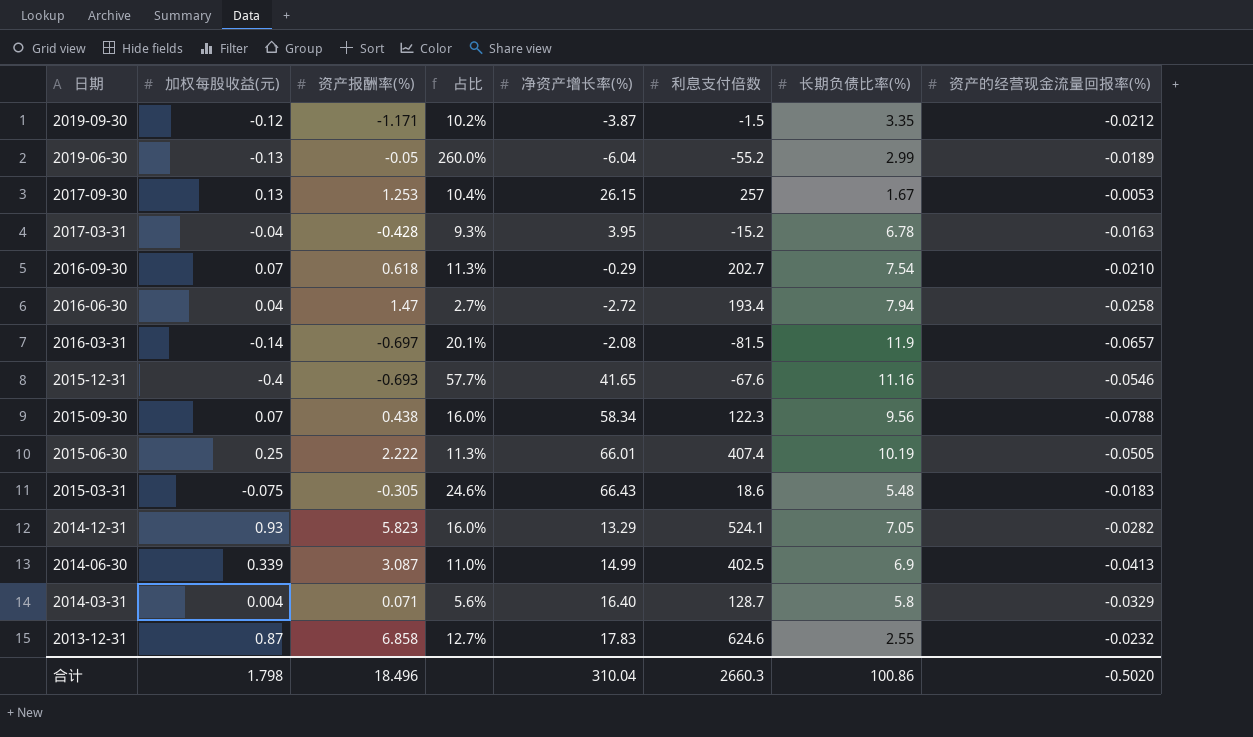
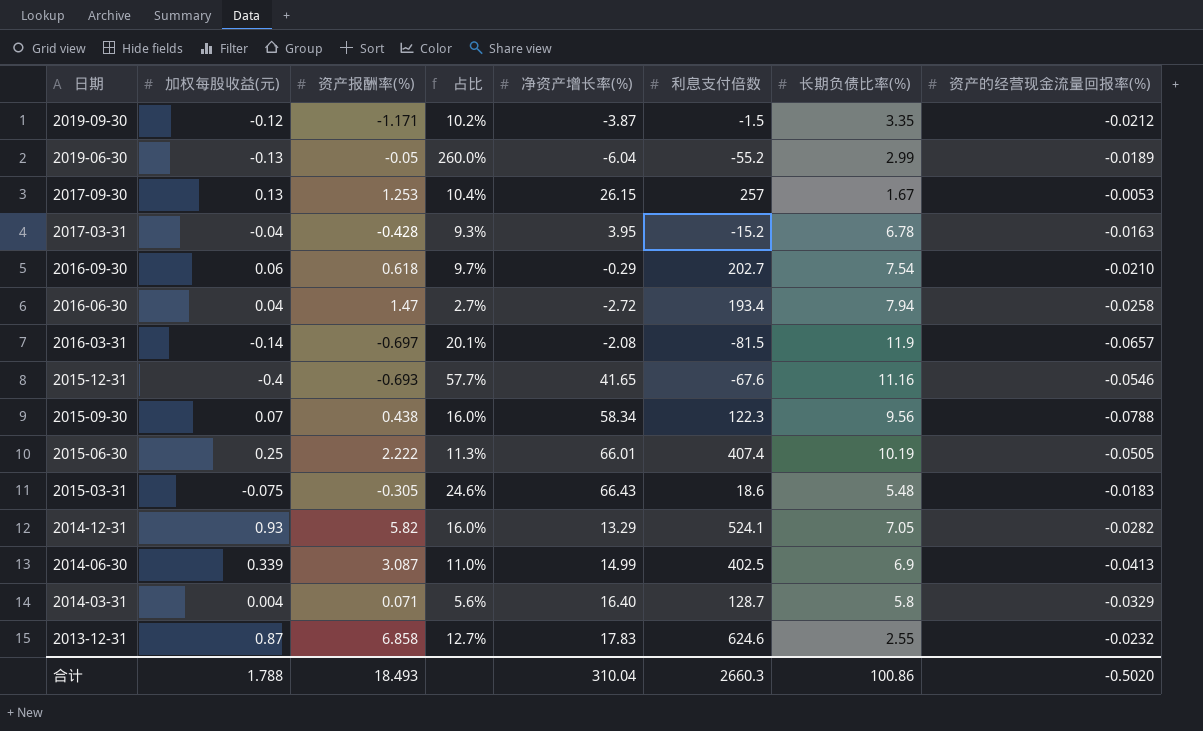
2016-09-30 | 加权每股收益(元): 0.07 -> 0.06
2016-09-30 | 占比: 11.3% -> 9.7%
2014-12-31 | 资产报酬率(%): 5.823 -> 5.82
合计 | 加权每股收益(元): 1.798 -> 1.788
合计 | 资产报酬率(%): 18.496 -> 18.493

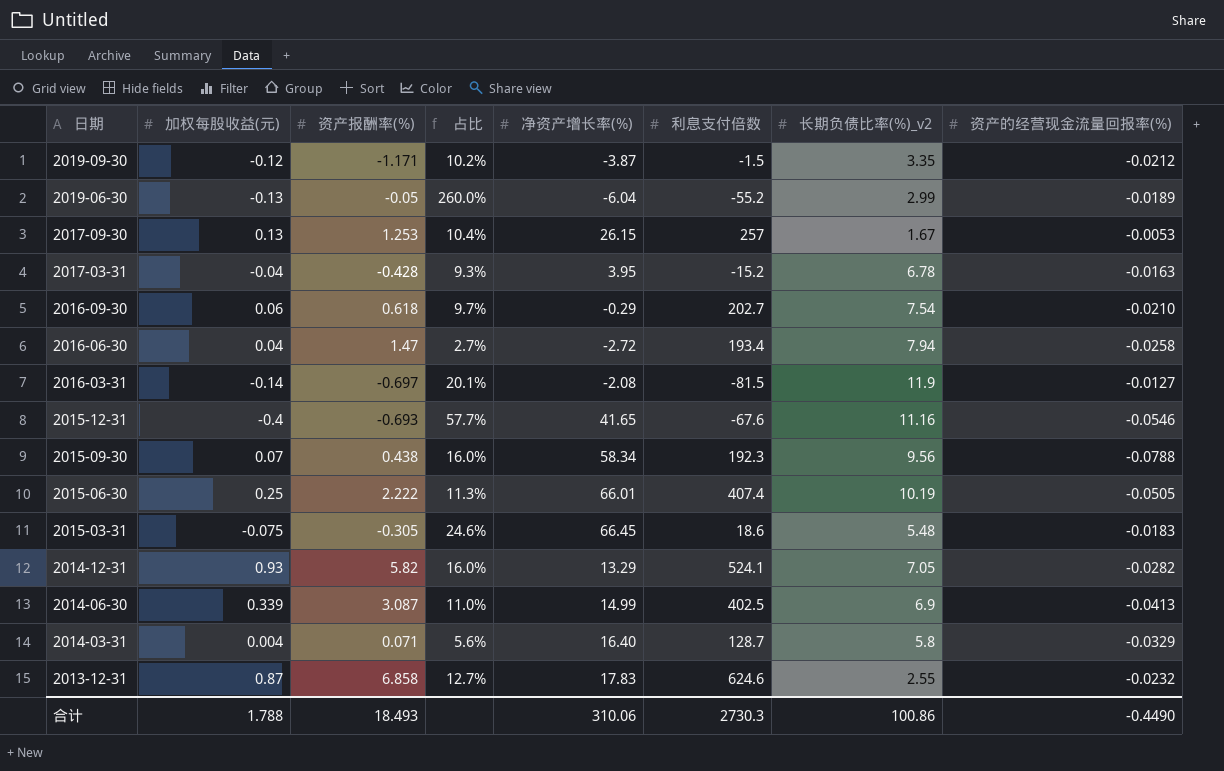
column name: 长期负债比率(%) -> 长期负债比率(%)_v2
2016-03-31 | 资产的经营现金流量回报率(%): -0.0657 -> -0.0127
2015-09-30 | 利息支付倍数: 122.3 -> 192.3
2015-03-31 | 净资产增长率(%): 66.43 -> 66.45
合计 | 净资产增长率(%): 310.04 -> 310.06
合计 | 利息支付倍数: 2660.3 -> 2730.3
合计 | 资产的经营现金流量回报率(%): -0.5020 -> -0.4490

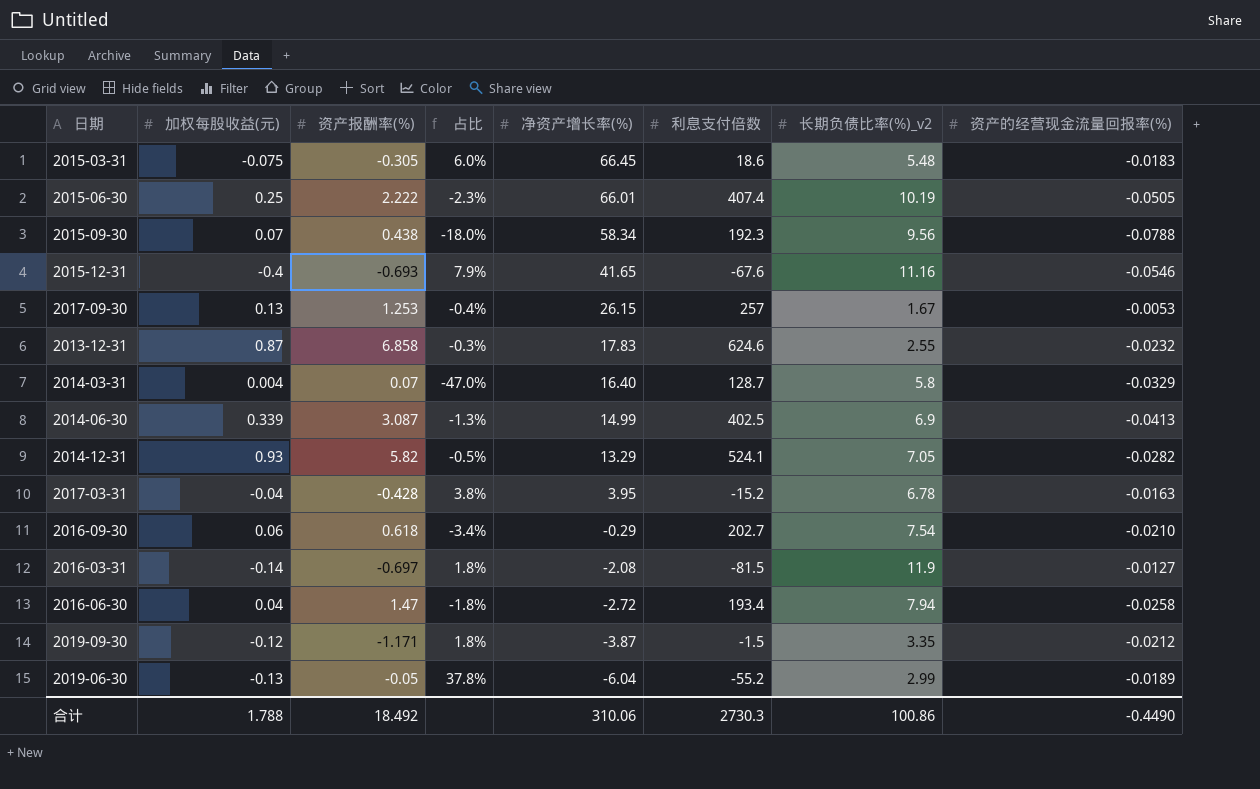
row order: 日期 descending -> 净资产增长率(%) descending
column 占比 | formula: [加权每股收益(元)] / [资产报酬率(%)] -> [资产的经营现金流量回报率(%)] / [资产报酬率(%)]
2014-03-31 | 资产报酬率(%): 0.071 -> 0.07
合计 | 资产报酬率(%): 18.493 -> 18.492

